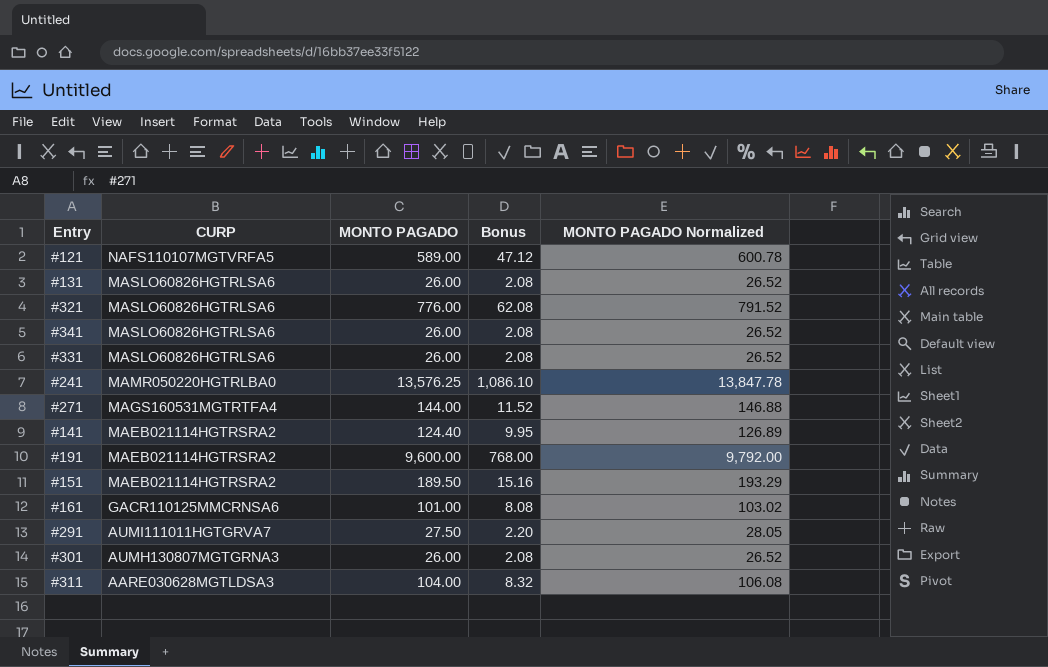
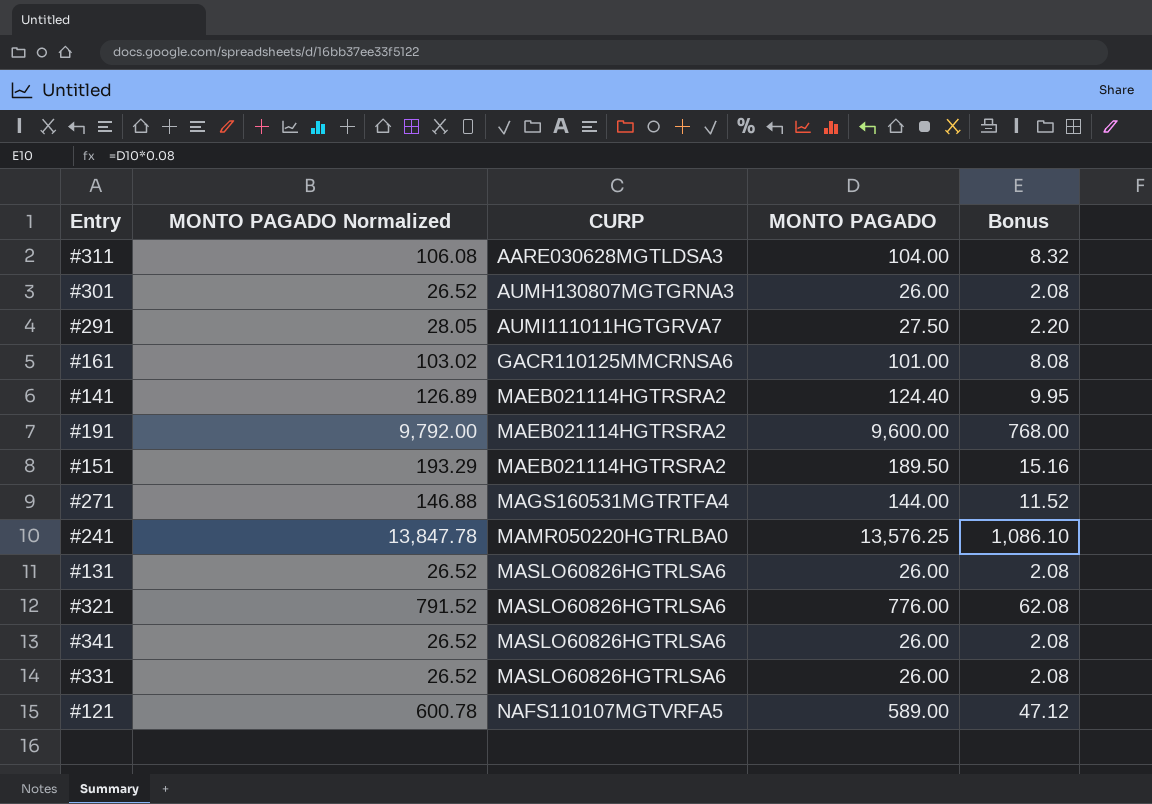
row order: CURP descending -> CURP ascending
column MONTO PAGADO Normalized | position: 5 -> 2

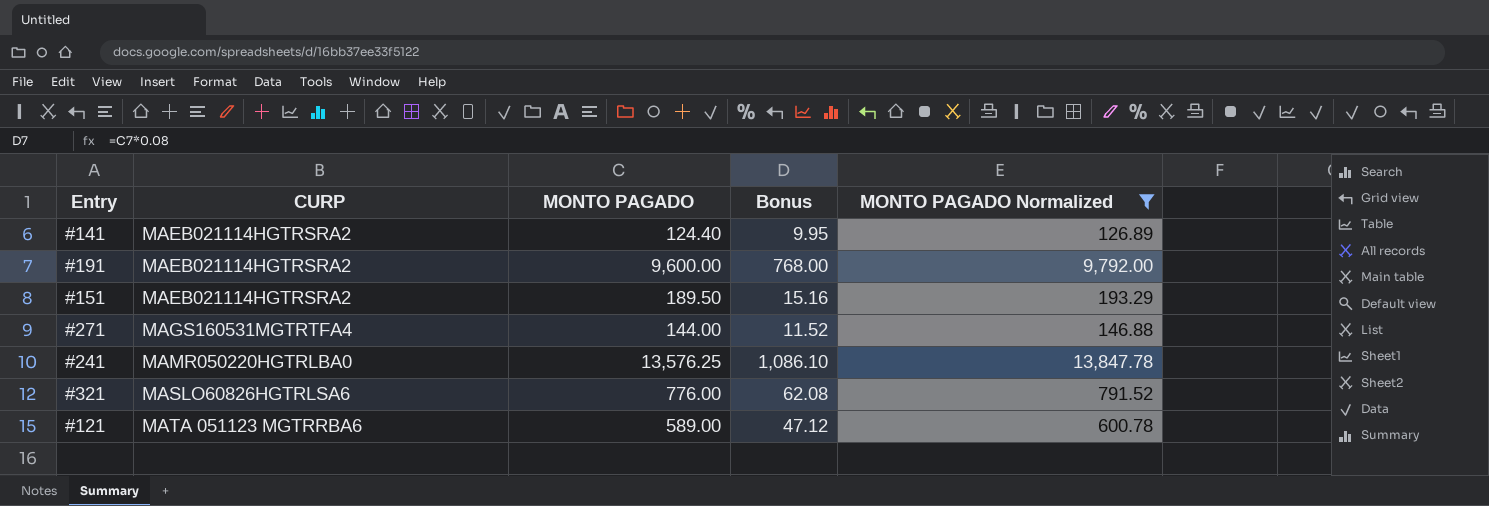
filter: none -> MONTO PAGADO Normalized >= 126.89
column MONTO PAGADO Normalized | position: 2 -> 5
#121 | CURP: NAFS110107MGTVRFA5 -> MATA 051123 MGTRRBA6

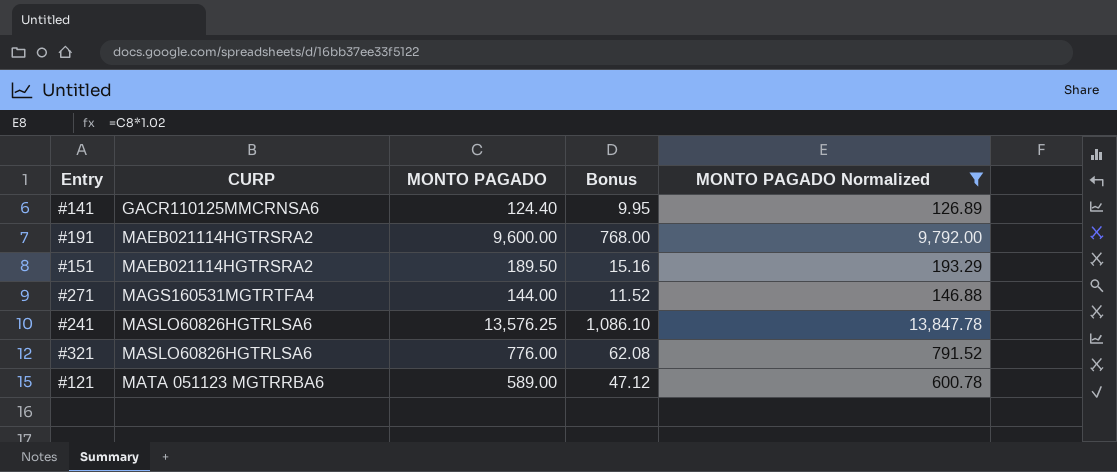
#141 | CURP: MAEB021114HGTRSRA2 -> GACR110125MMCRNSA6
#241 | CURP: MAMR050220HGTRLBA0 -> MASLO60826HGTRLSA6

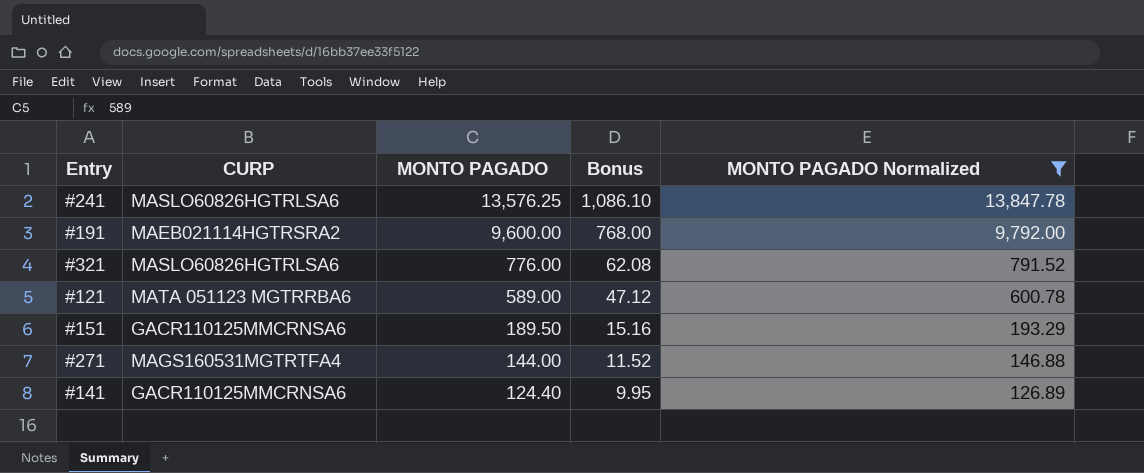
row order: CURP ascending -> MONTO PAGADO descending
#151 | CURP: MAEB021114HGTRSRA2 -> GACR110125MMCRNSA6

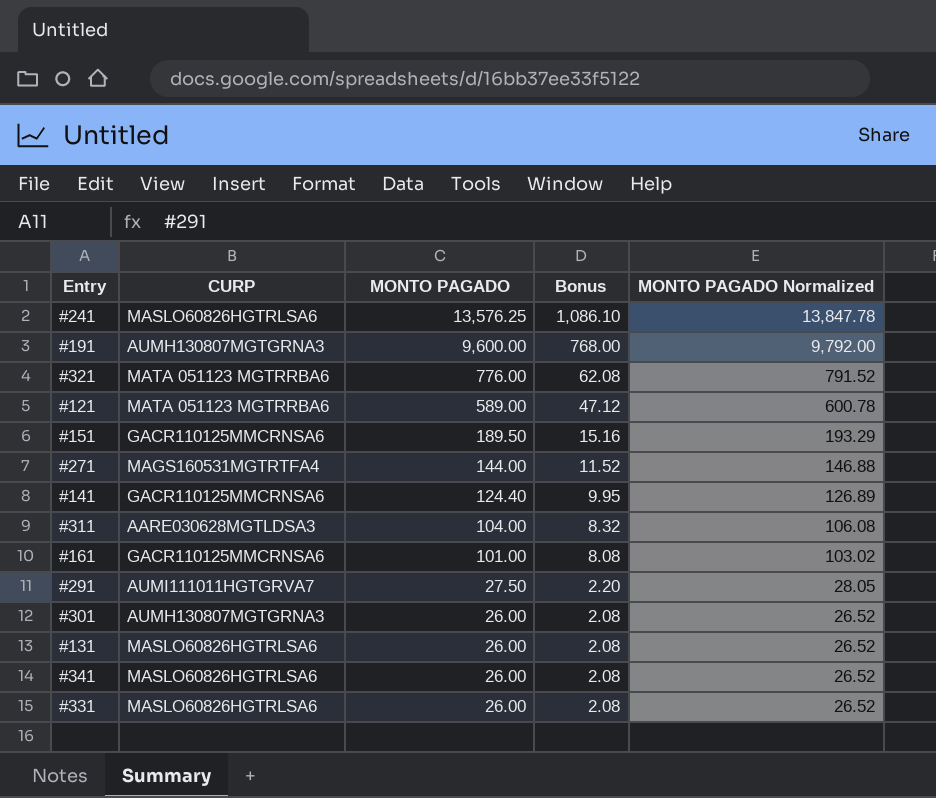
filter: MONTO PAGADO Normalized >= 126.89 -> none
#191 | CURP: MAEB021114HGTRSRA2 -> AUMH130807MGTGRNA3
#321 | CURP: MASLO60826HGTRLSA6 -> MATA 051123 MGTRRBA6

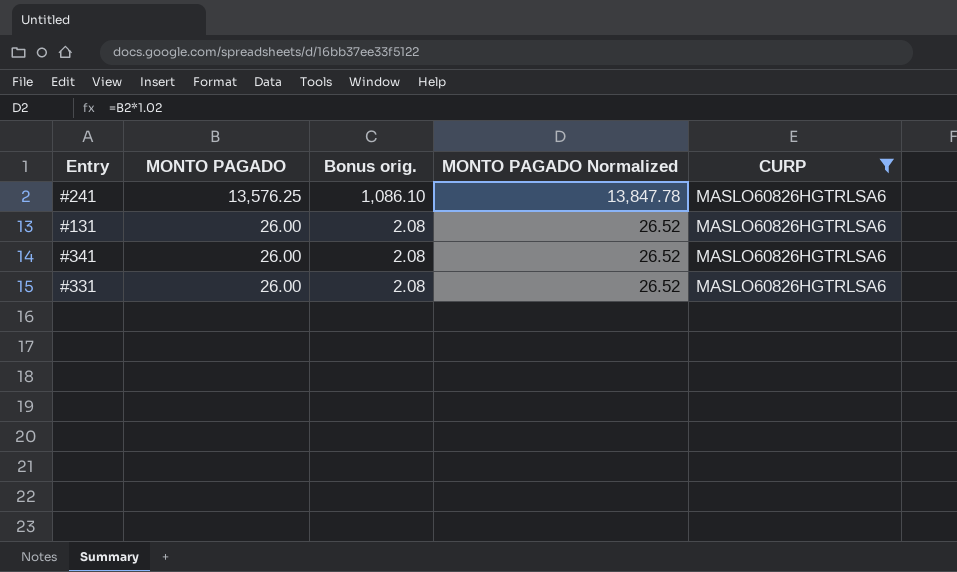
filter: none -> CURP = MASLO60826HGTRLSA6
column name: Bonus -> Bonus orig.
column CURP | position: 2 -> 5

